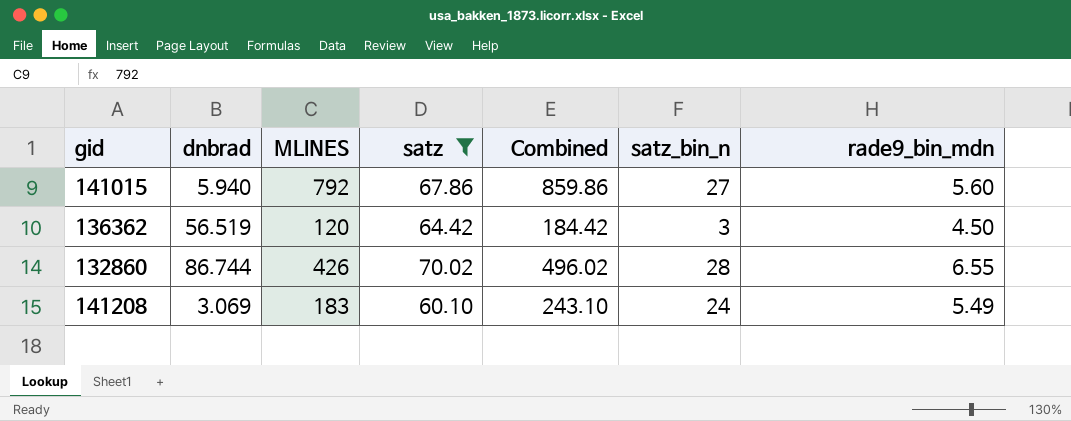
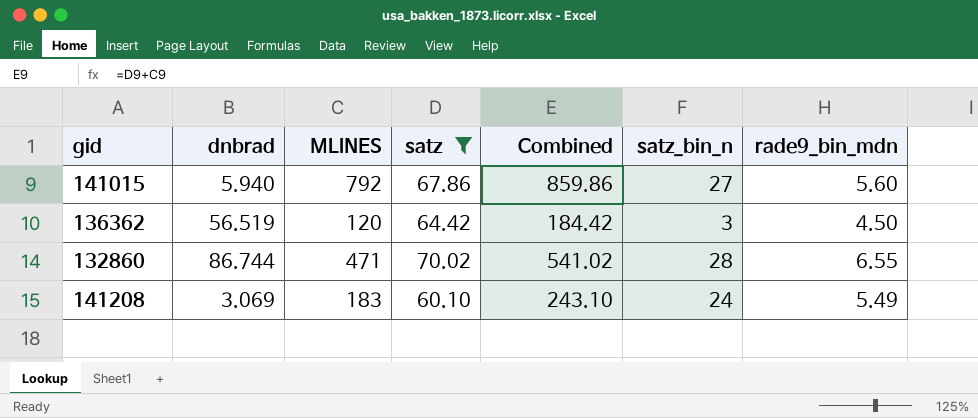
132860 | MLINES: 426 -> 471
132860 | Combined: 496.02 -> 541.02

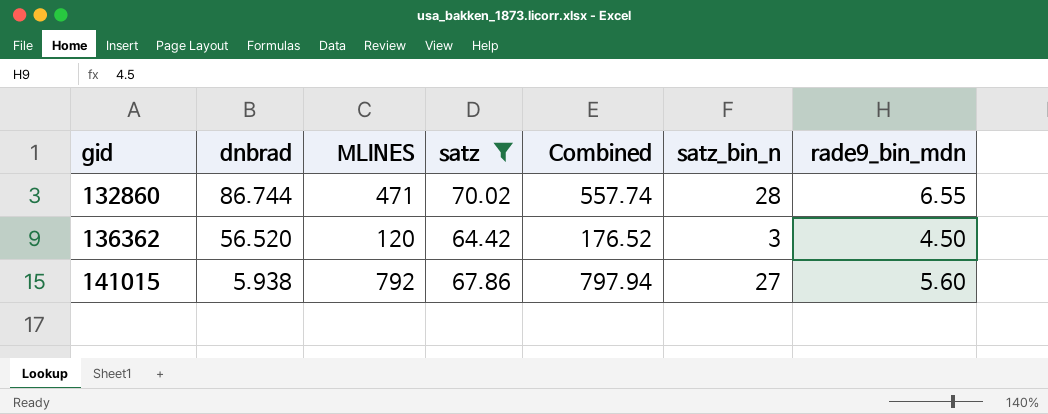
row order: none -> gid ascending
column Combined | formula: [MLINES] + [satz] -> [dnbrad] + [MLINES]
row 141208: 3.069 | 183 | 60.10 | 243.10 | 24 | 5.49 -> none
136362 | dnbrad: 56.519 -> 56.520
141015 | dnbrad: 5.940 -> 5.938

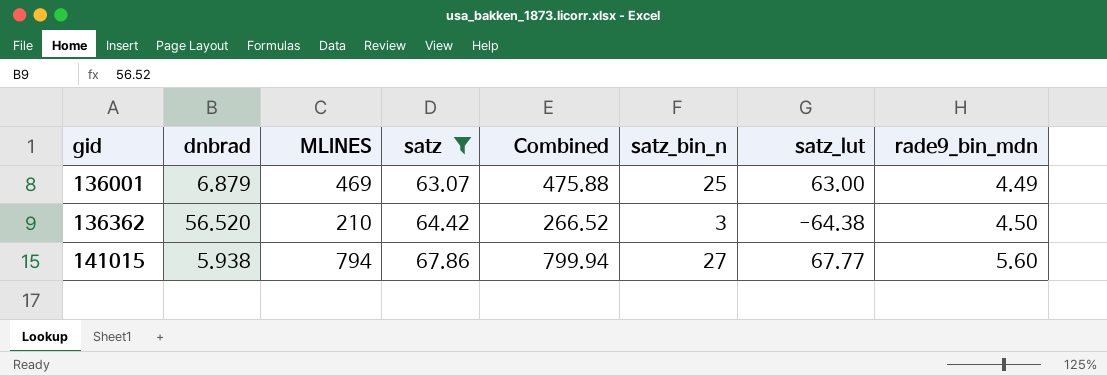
column satz_lut | position: none -> 7
row 132860: 86.744 | 471 | 70.02 | 557.74 | 28 | 6.55 -> none
row 136001: none -> 6.879 | 469 | 63.07 | 475.88 | 25 | 63.00 | 4.49
136362 | MLINES: 120 -> 210
136362 | Combined: 176.52 -> 266.52
141015 | MLINES: 792 -> 794
141015 | Combined: 797.94 -> 799.94

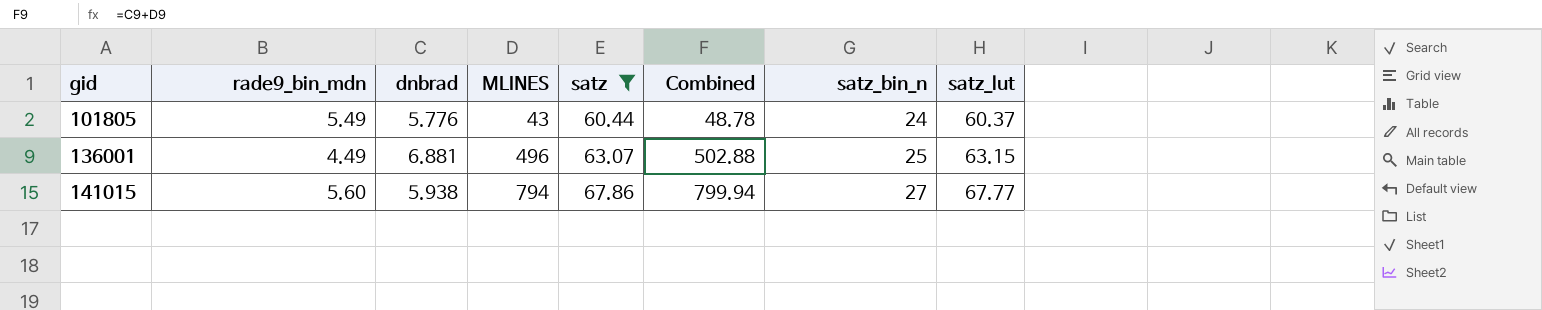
column rade9_bin_mdn | position: 8 -> 2
row 136362: 56.520 | 210 | 64.42 | 266.52 | 3 | -64.38 | 4.50 -> none
row 101805: none -> 5.49 | 5.776 | 43 | 60.44 | 48.78 | 24 | 60.37
136001 | dnbrad: 6.879 -> 6.881
136001 | MLINES: 469 -> 496
136001 | Combined: 475.88 -> 502.88
136001 | satz_lut: 63.00 -> 63.15

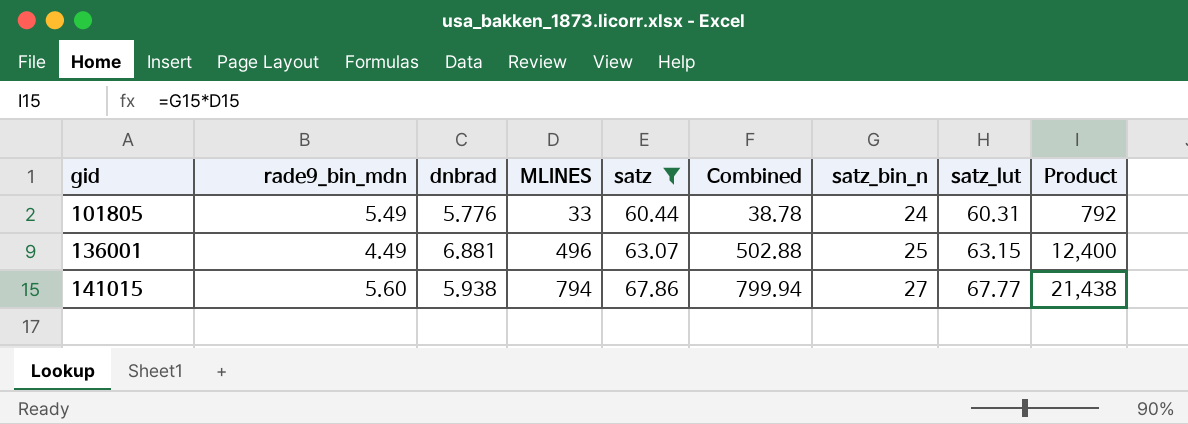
column Product | formula: none -> [MLINES] * [satz_bin_n]
101805 | MLINES: 43 -> 33
101805 | Combined: 48.78 -> 38.78
101805 | satz_lut: 60.37 -> 60.31

